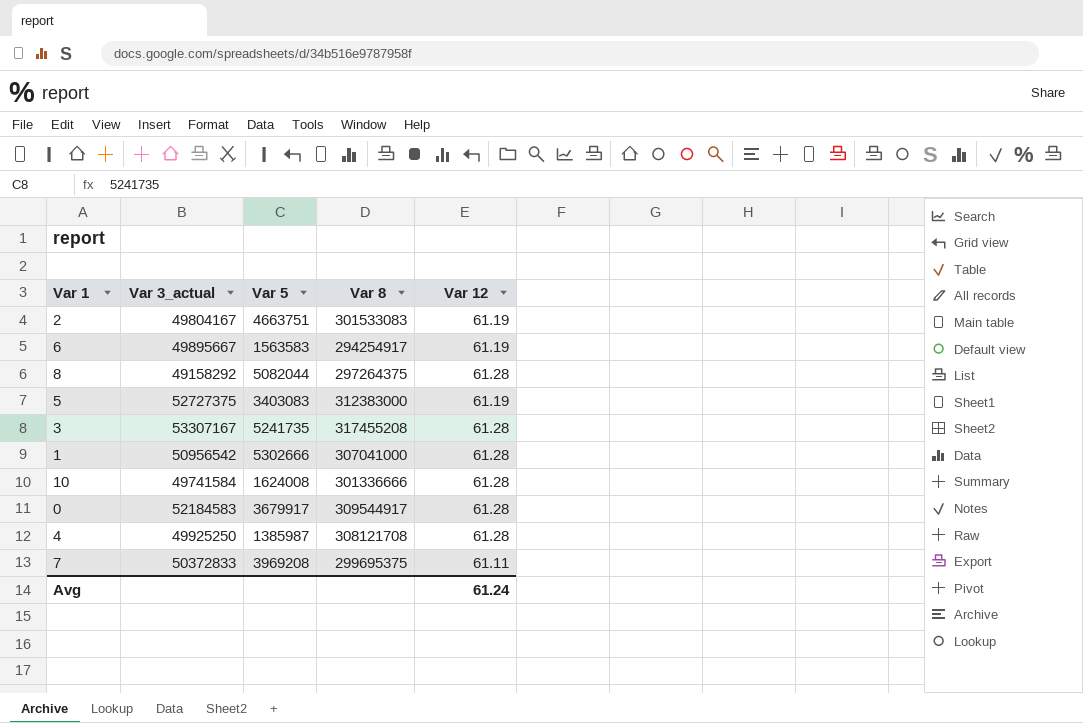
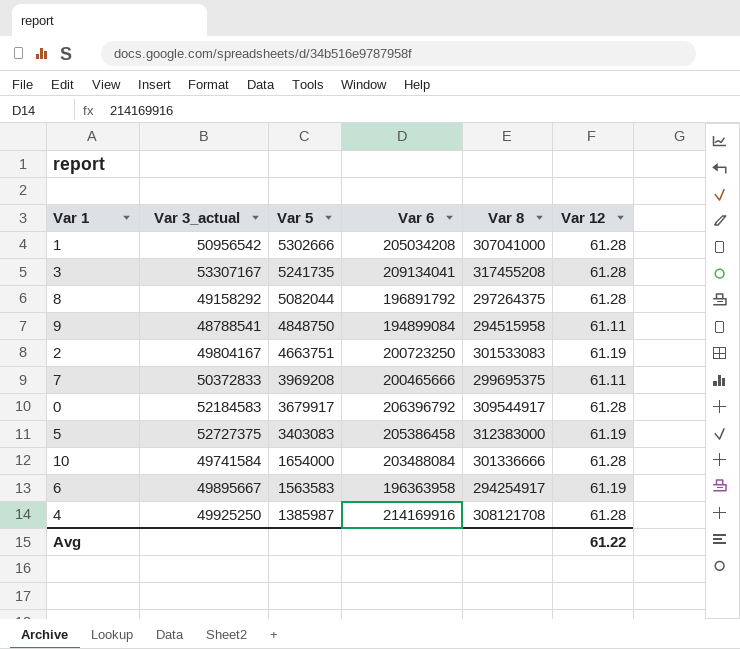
row order: none -> Var 5 descending
column Var 6 | position: none -> 4
row 9: none -> 48788541 | 4848750 | 194899084 | 294515958 | 61.11
10 | Var 5: 1624008 -> 1654000
Avg | Var 12: 61.24 -> 61.22

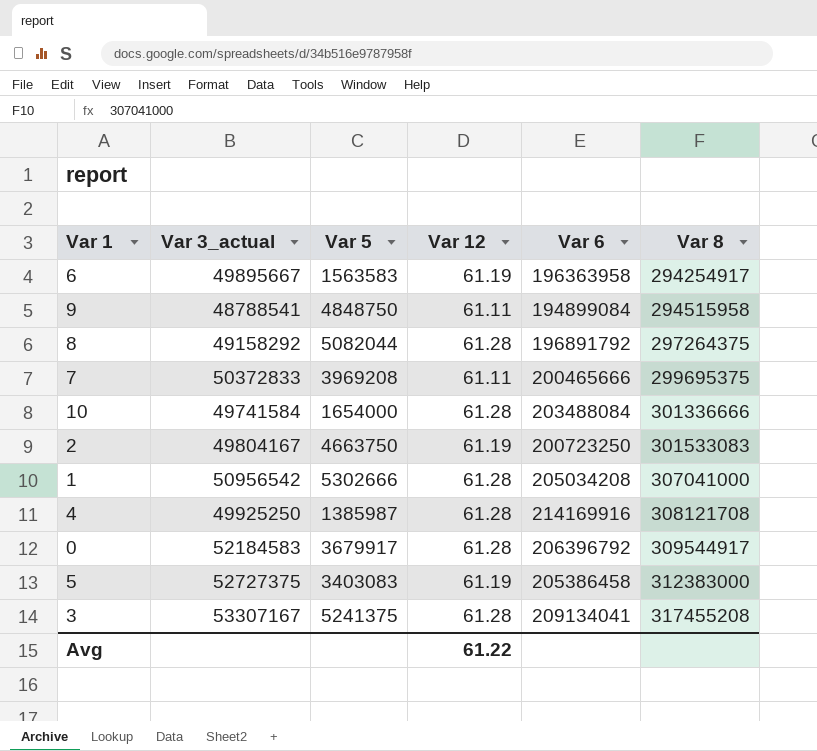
row order: Var 5 descending -> Var 8 ascending
column Var 12 | position: 6 -> 4
2 | Var 5: 4663751 -> 4663750
3 | Var 5: 5241735 -> 5241375

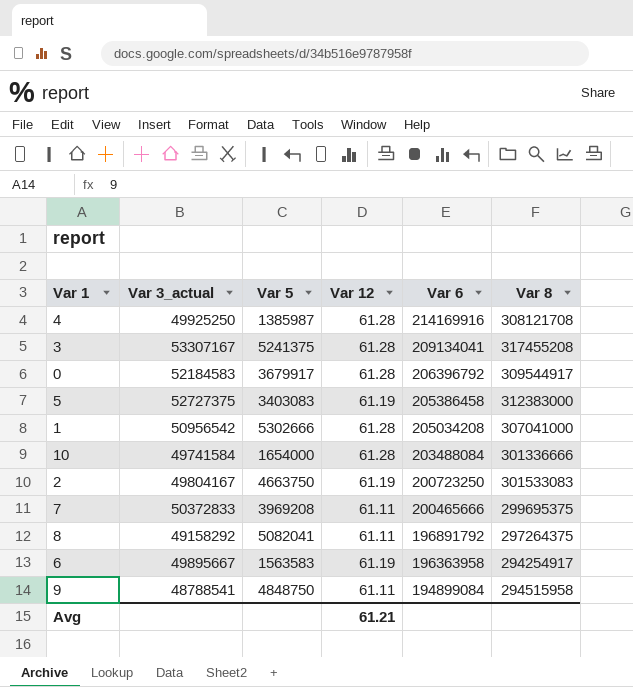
row order: Var 8 ascending -> Var 6 descending
8 | Var 5: 5082044 -> 5082041
8 | Var 12: 61.28 -> 61.11
Avg | Var 12: 61.22 -> 61.21

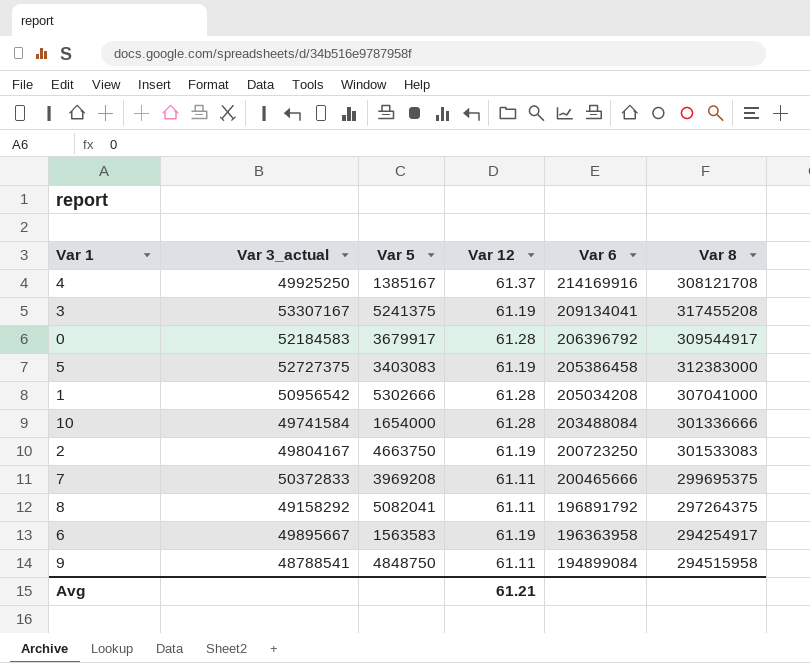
4 | Var 5: 1385987 -> 1385167
4 | Var 12: 61.28 -> 61.37
3 | Var 12: 61.28 -> 61.19

